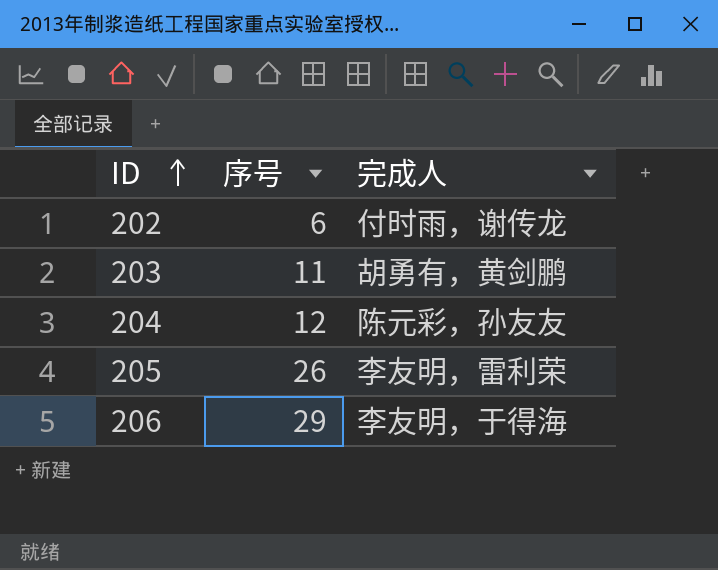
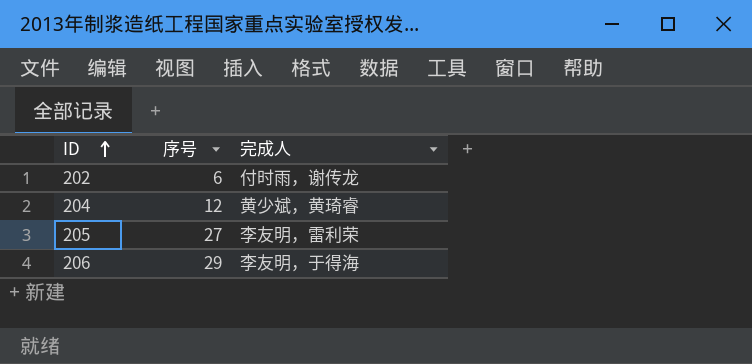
row 203: 11 | 胡勇有，黄剑鹏 -> none
204 | 完成人: 陈元彩，孙友友 -> 黄少斌，黄琦睿
205 | 序号: 26 -> 27

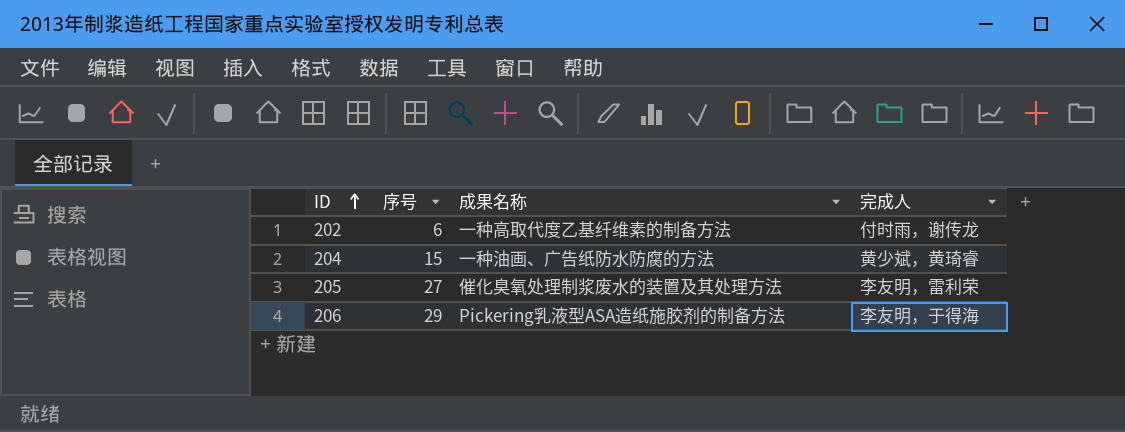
column 成果名称 | position: none -> 3
204 | 序号: 12 -> 15

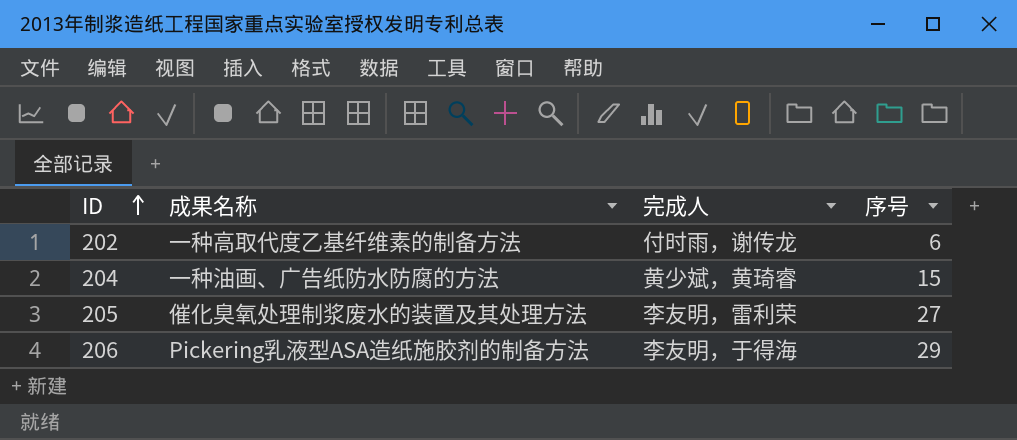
column 序号 | position: 2 -> 4

